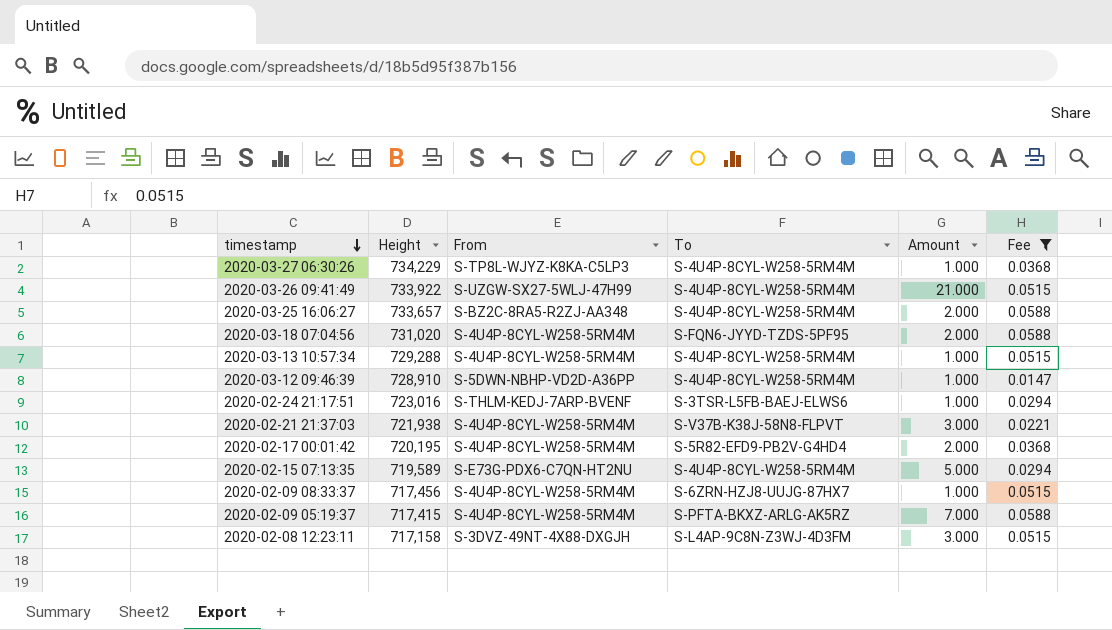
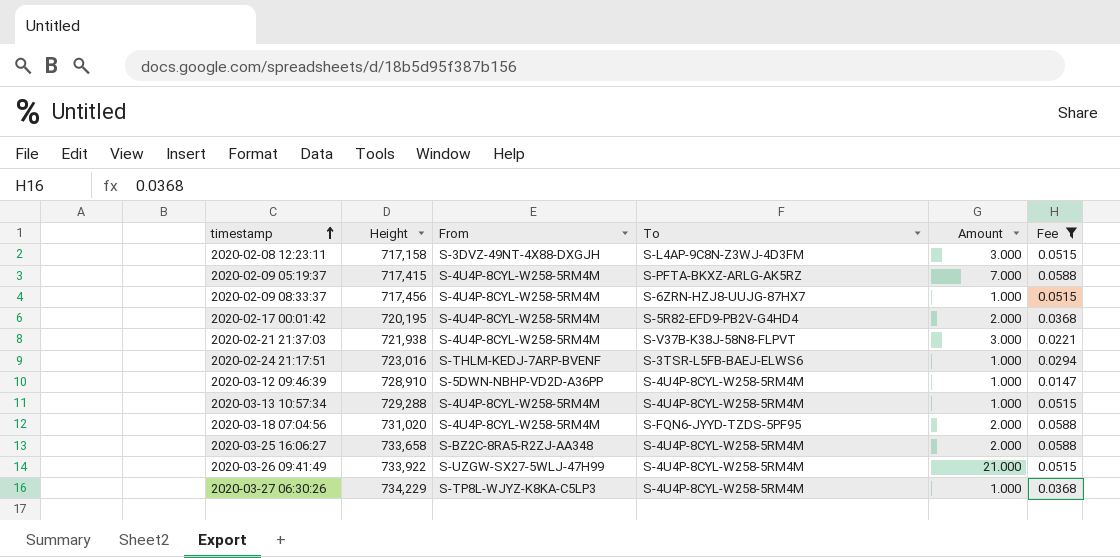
row order: timestamp descending -> timestamp ascending
row 2020-02-15 07:13:35: 719,589 | S-E73G-PDX6-C7QN-HT2NU | S-4U4P-8CYL-W258-5RM4M | 5.000 | 0.0294 -> none
2020-03-25 16:06:27 | Height: 733,657 -> 733,658

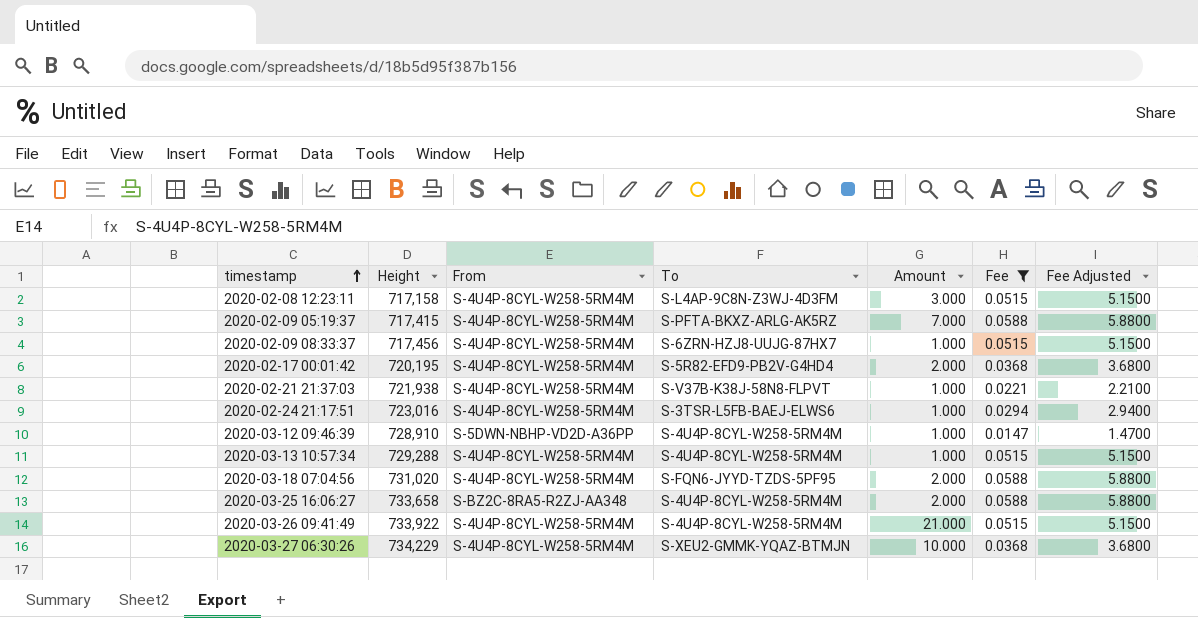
column Fee Adjusted | formula: none -> [Fee] * 100
2020-02-08 12:23:11 | From: S-3DVZ-49NT-4X88-DXGJH -> S-4U4P-8CYL-W258-5RM4M
2020-02-21 21:37:03 | Amount: 3.000 -> 1.000
2020-02-24 21:17:51 | From: S-THLM-KEDJ-7ARP-BVENF -> S-4U4P-8CYL-W258-5RM4M
2020-03-26 09:41:49 | From: S-UZGW-SX27-5WLJ-47H99 -> S-4U4P-8CYL-W258-5RM4M
2020-03-27 06:30:26 | From: S-TP8L-WJYZ-K8KA-C5LP3 -> S-4U4P-8CYL-W258-5RM4M
2020-03-27 06:30:26 | To: S-4U4P-8CYL-W258-5RM4M -> S-XEU2-GMMK-YQAZ-BTMJN
2020-03-27 06:30:26 | Amount: 1.000 -> 10.000

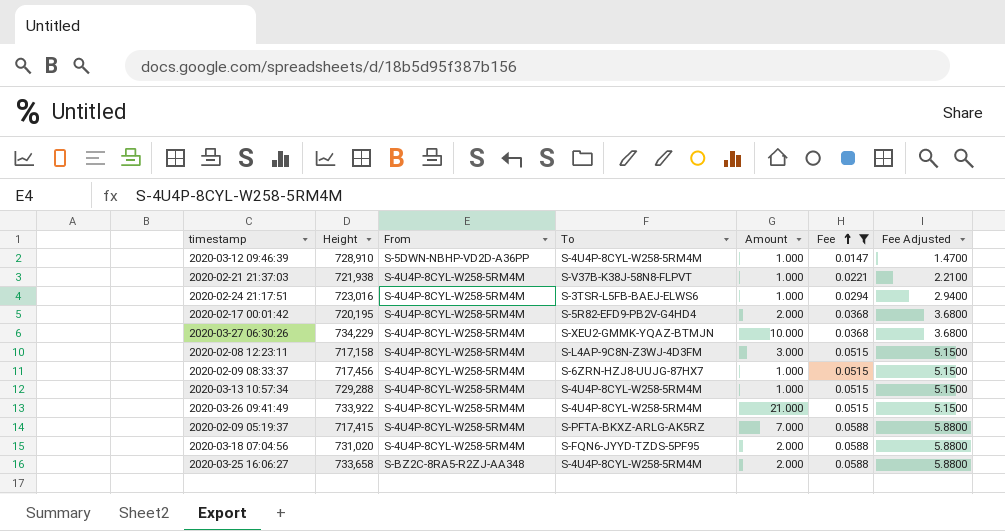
row order: timestamp ascending -> Fee ascending

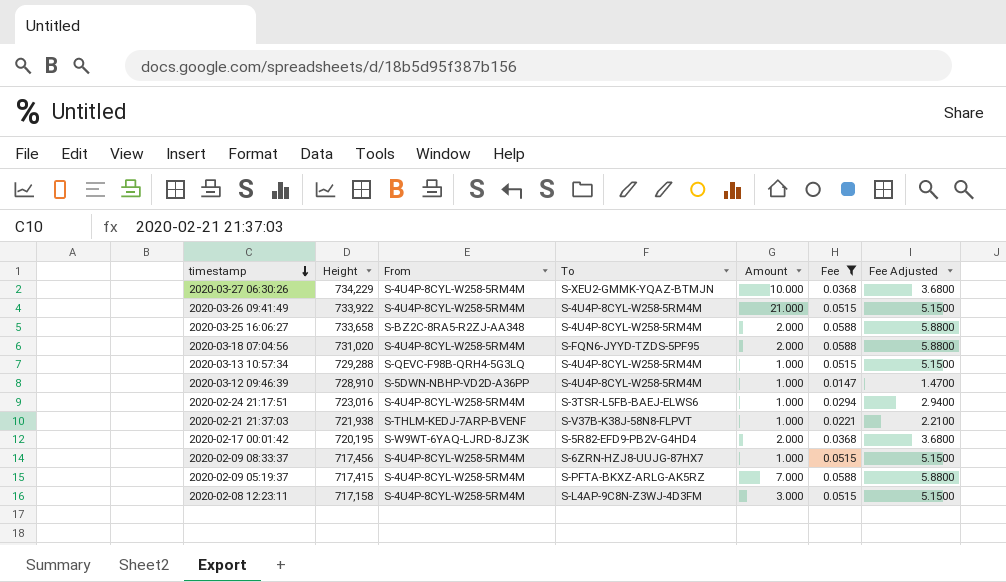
row order: Fee ascending -> timestamp descending
2020-03-13 10:57:34 | From: S-4U4P-8CYL-W258-5RM4M -> S-QEVC-F98B-QRH4-5G3LQ
2020-02-21 21:37:03 | From: S-4U4P-8CYL-W258-5RM4M -> S-THLM-KEDJ-7ARP-BVENF
2020-02-17 00:01:42 | From: S-4U4P-8CYL-W258-5RM4M -> S-W9WT-6YAQ-LJRD-8JZ3K

